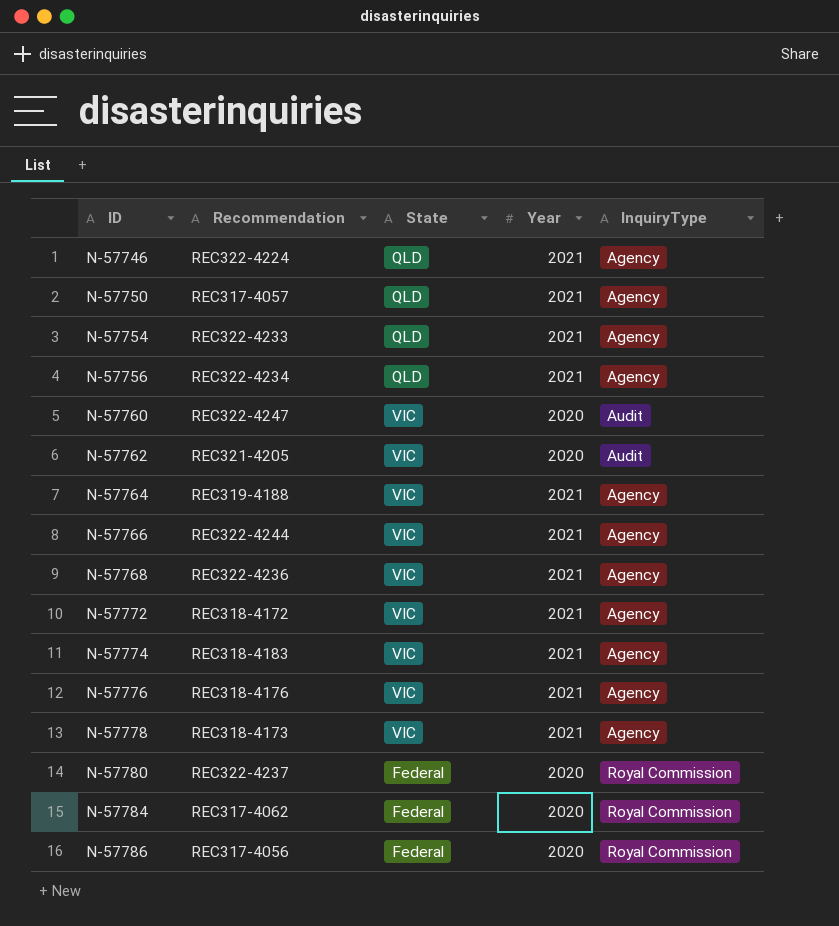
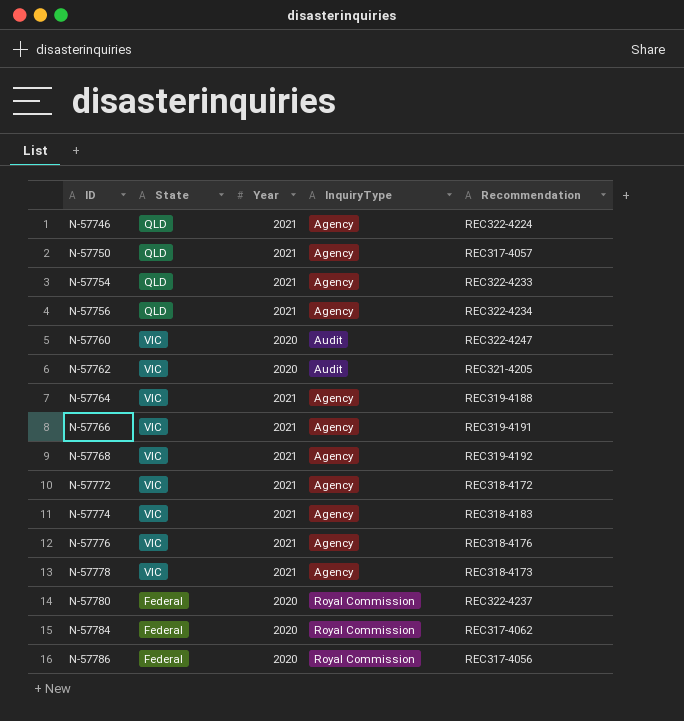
column Recommendation | position: 2 -> 5
N-57766 | Recommendation: REC322-4244 -> REC319-4191
N-57768 | Recommendation: REC322-4236 -> REC319-4192

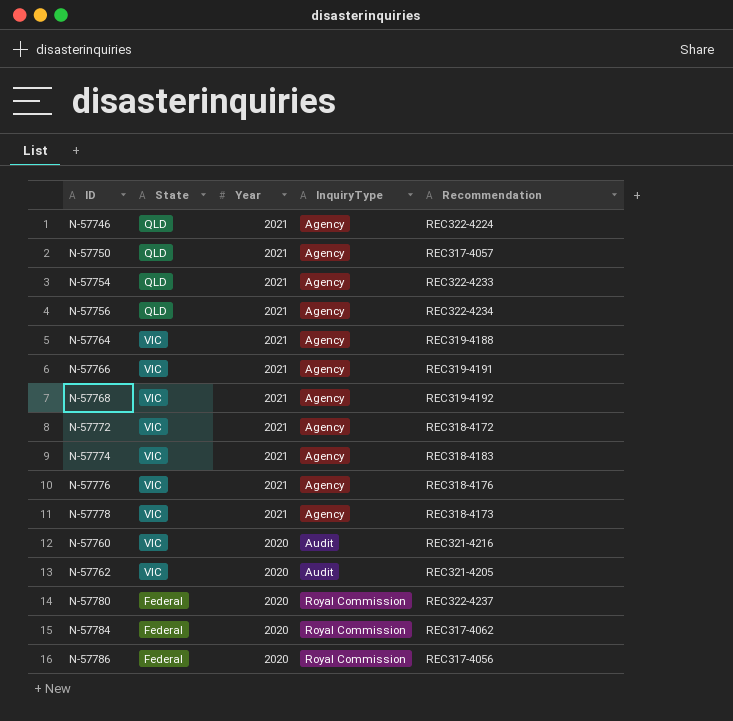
row order: ID ascending -> Year descending
N-57760 | Recommendation: REC322-4247 -> REC321-4216

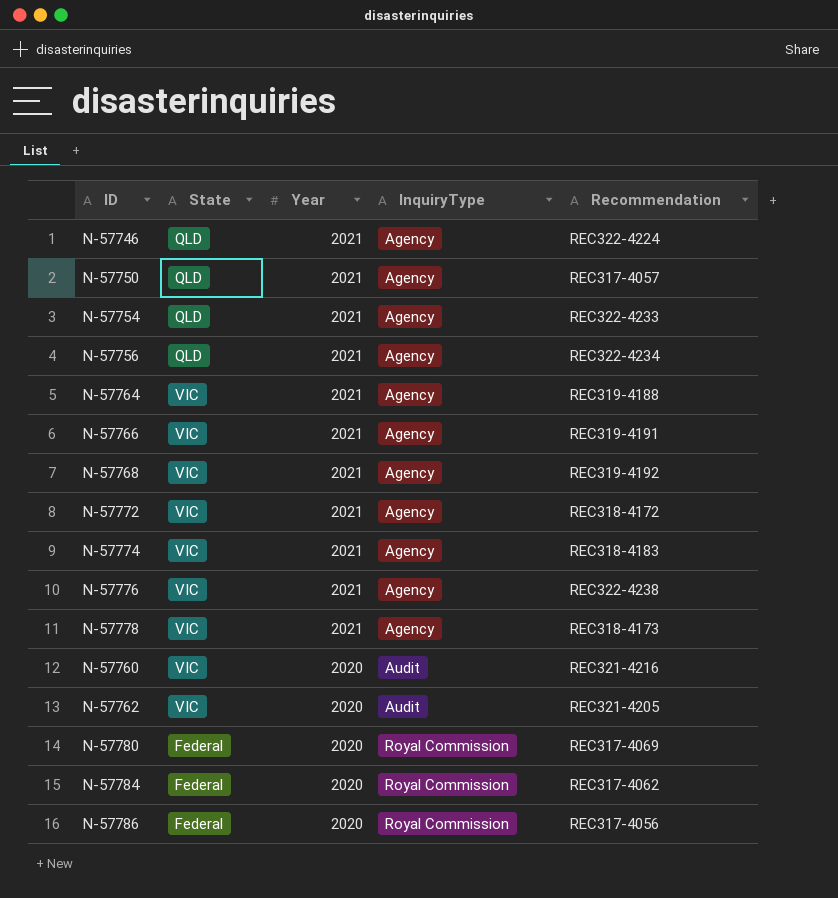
N-57776 | Recommendation: REC318-4176 -> REC322-4238
N-57780 | Recommendation: REC322-4237 -> REC317-4069

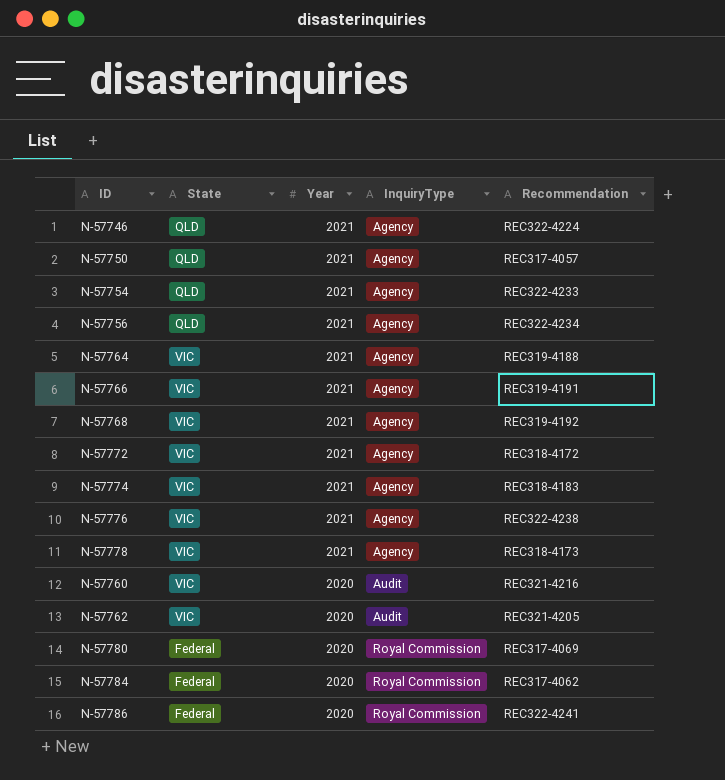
N-57786 | Recommendation: REC317-4056 -> REC322-4241

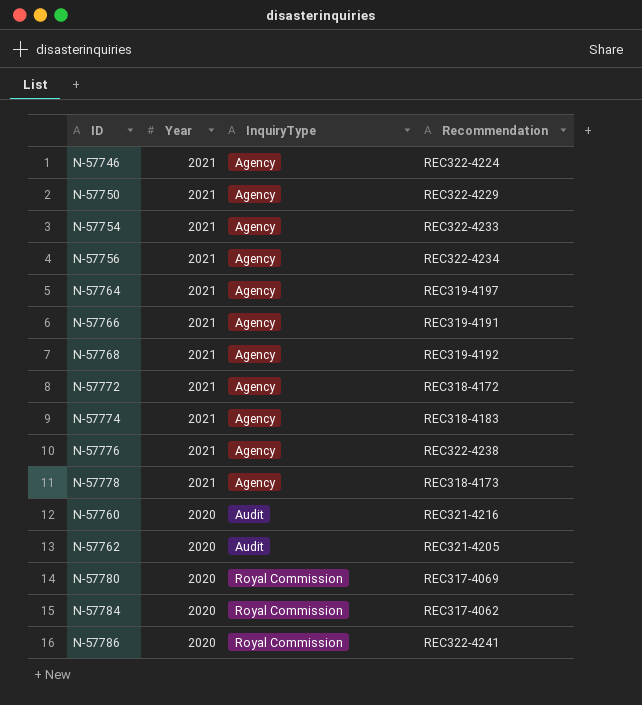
column State | position: 2 -> none
N-57750 | Recommendation: REC317-4057 -> REC322-4229
N-57764 | Recommendation: REC319-4188 -> REC319-4197

